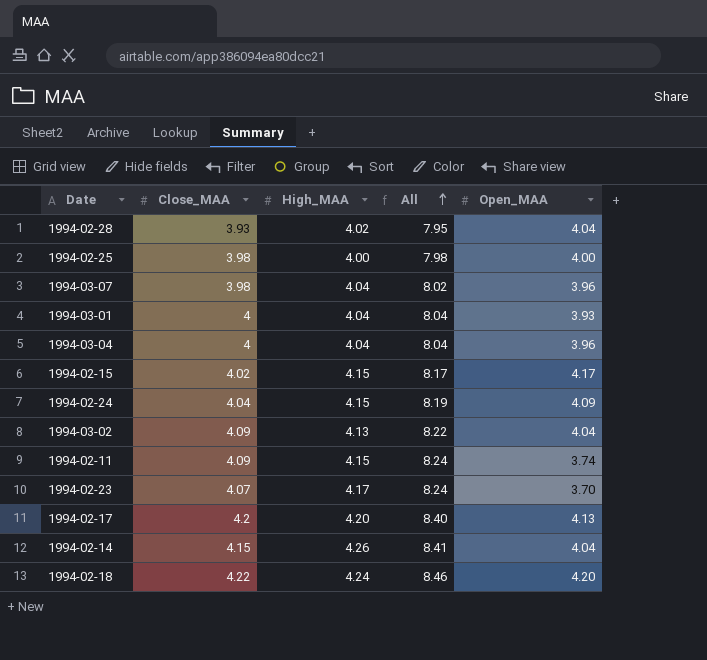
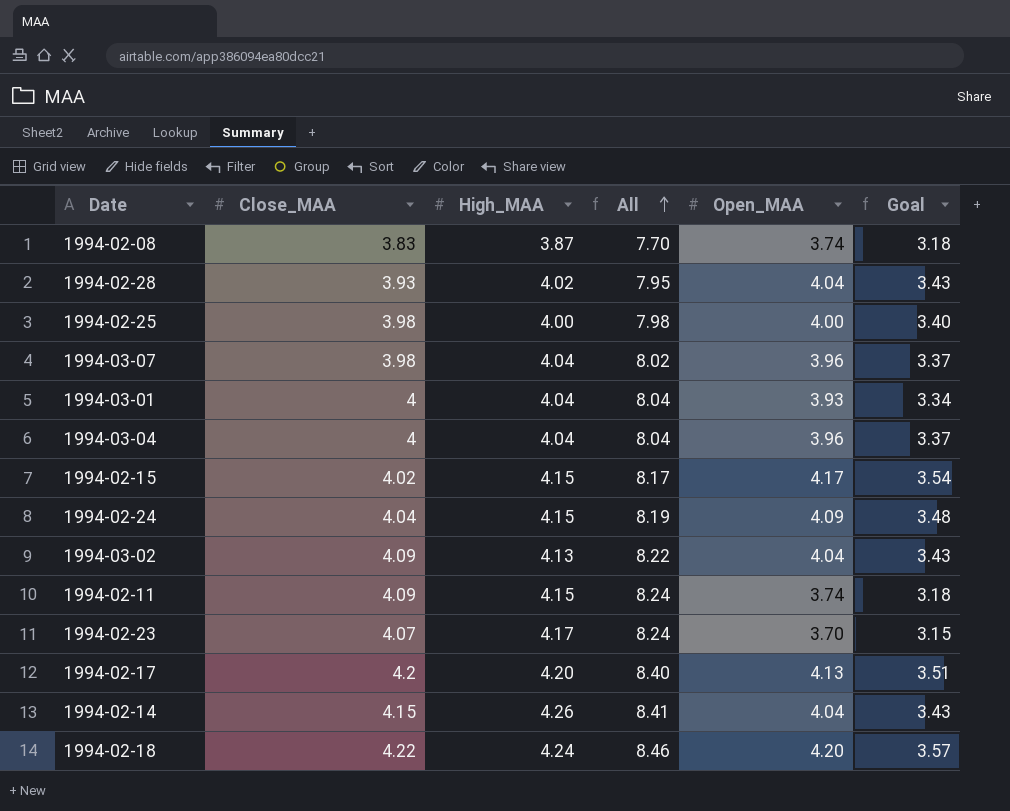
column Goal | formula: none -> [Open_MAA] * 0.85
row 1994-02-08: none -> 3.83 | 3.87 | 7.70 | 3.74 | 3.18

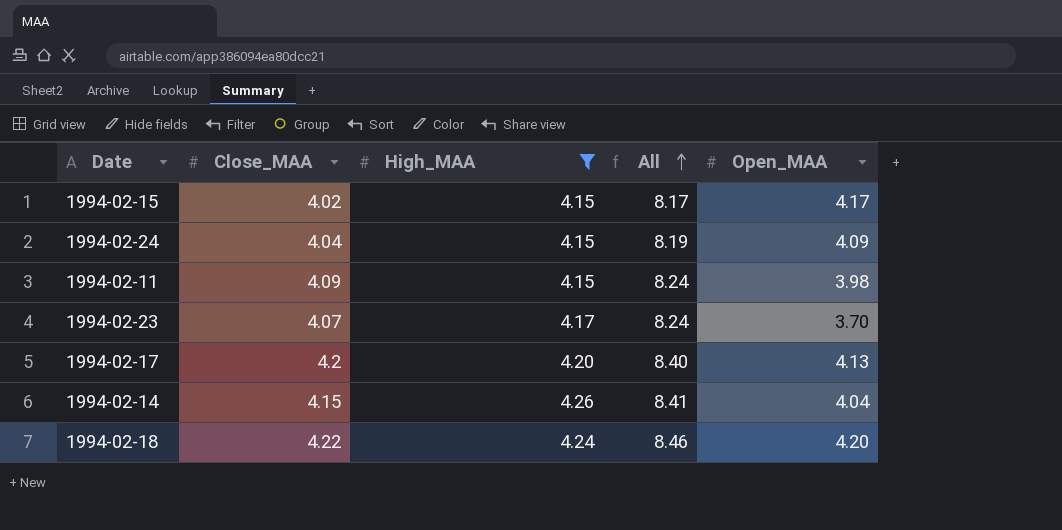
filter: none -> High_MAA >= 4.15
column Goal | formula: [Open_MAA] * 0.85 -> none
1994-02-11 | Open_MAA: 3.74 -> 3.98

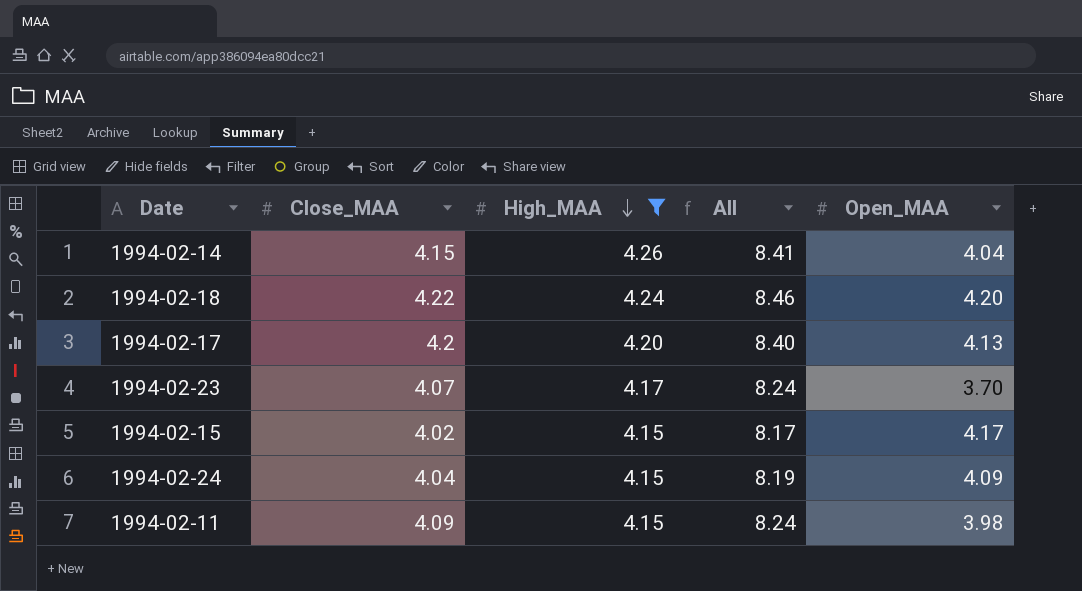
row order: All ascending -> High_MAA descending

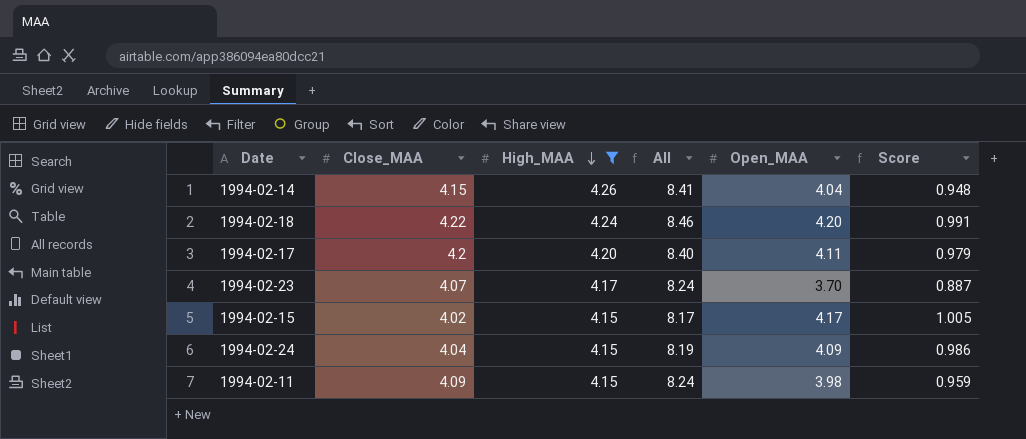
column Score | formula: none -> [Open_MAA] / [High_MAA]
1994-02-17 | Open_MAA: 4.13 -> 4.11

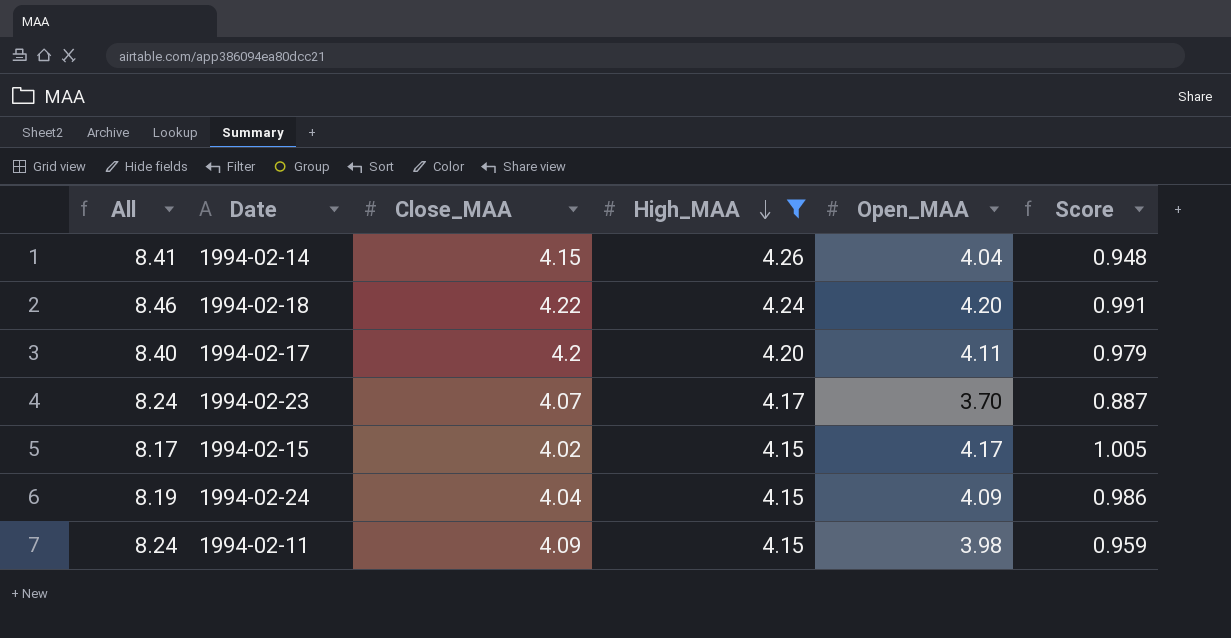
column All | position: 4 -> 1

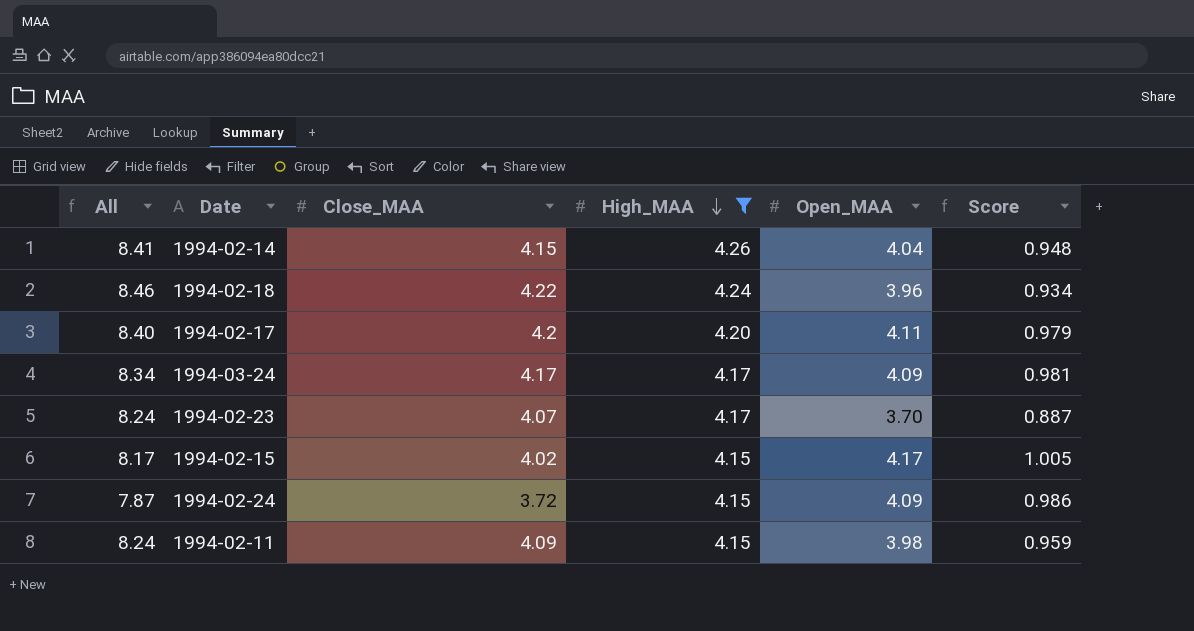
1994-02-18 | Open_MAA: 4.20 -> 3.96
1994-02-18 | Score: 0.991 -> 0.934
row 1994-03-24: none -> 8.34 | 4.17 | 4.17 | 4.09 | 0.981
1994-02-24 | All: 8.19 -> 7.87
1994-02-24 | Close_MAA: 4.04 -> 3.72

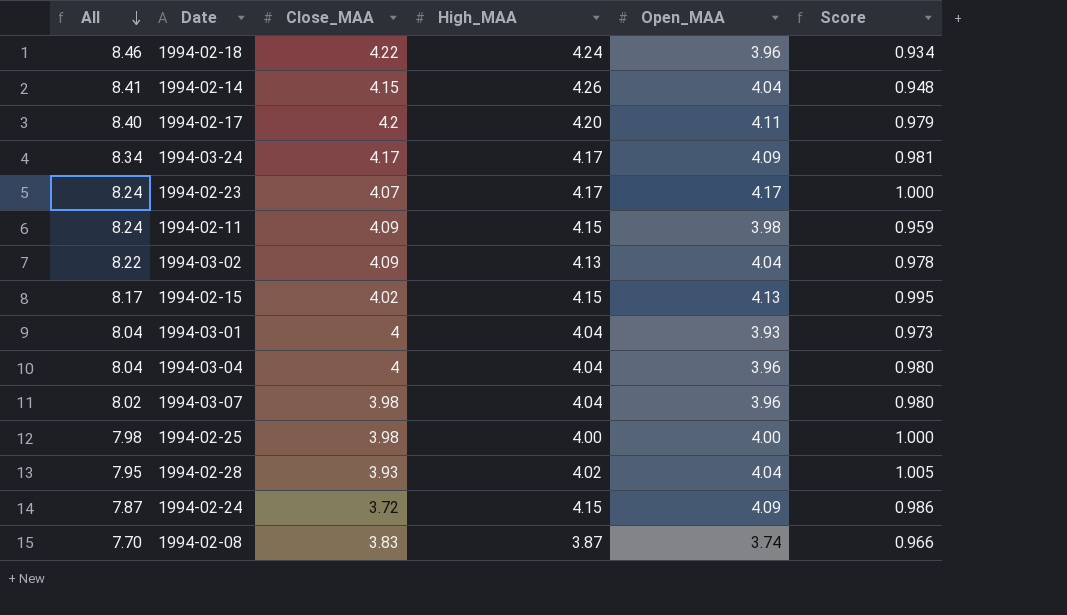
filter: High_MAA >= 4.15 -> none
row order: High_MAA descending -> All descending
1994-02-23 | Open_MAA: 3.70 -> 4.17
1994-02-23 | Score: 0.887 -> 1.000
1994-02-15 | Open_MAA: 4.17 -> 4.13
1994-02-15 | Score: 1.005 -> 0.995

